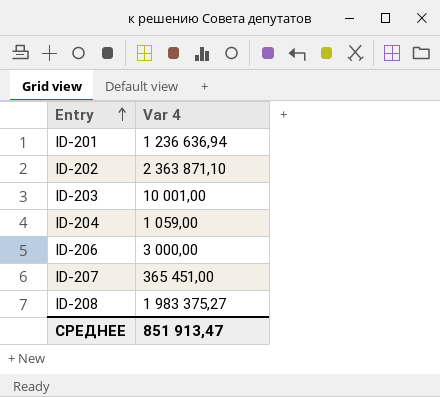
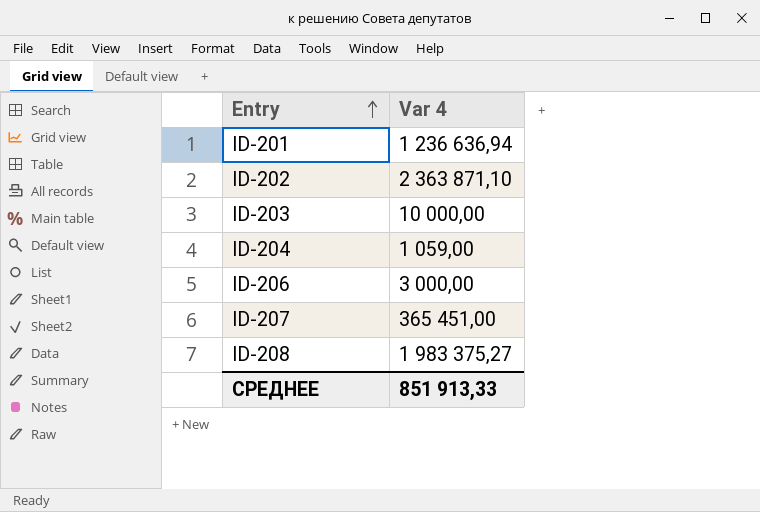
ID-203 | Var 4: 10 001,00 -> 10 000,00
СРЕДНЕЕ | Var 4: 851 913,47 -> 851 913,33

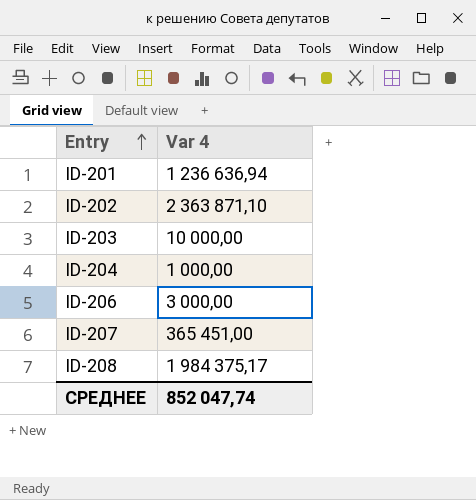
ID-204 | Var 4: 1 059,00 -> 1 000,00
ID-208 | Var 4: 1 983 375,27 -> 1 984 375,17
СРЕДНЕЕ | Var 4: 851 913,33 -> 852 047,74

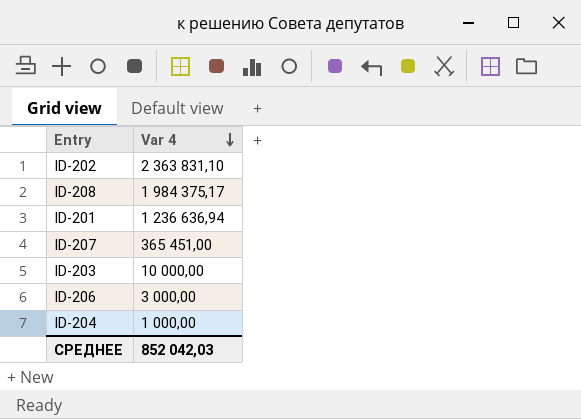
row order: Entry ascending -> Var 4 descending
ID-202 | Var 4: 2 363 871,10 -> 2 363 831,10
СРЕДНЕЕ | Var 4: 852 047,74 -> 852 042,03

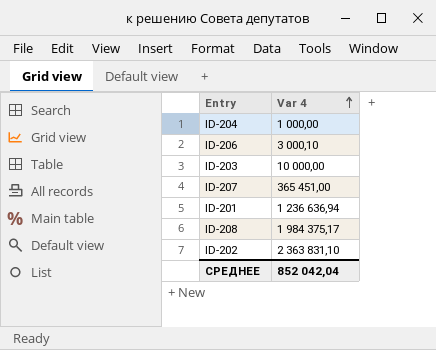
row order: Var 4 descending -> Var 4 ascending
ID-206 | Var 4: 3 000,00 -> 3 000,10
СРЕДНЕЕ | Var 4: 852 042,03 -> 852 042,04

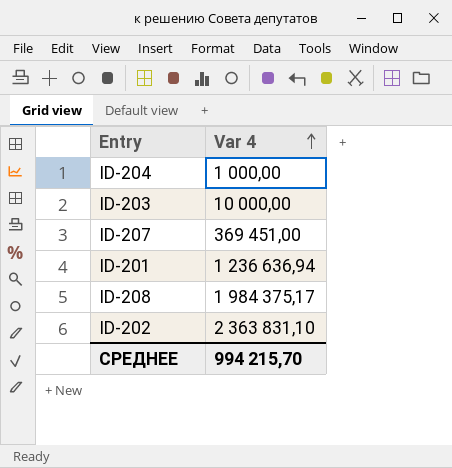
row ID-206: 3 000,10 -> none
ID-207 | Var 4: 365 451,00 -> 369 451,00
СРЕДНЕЕ | Var 4: 852 042,04 -> 994 215,70

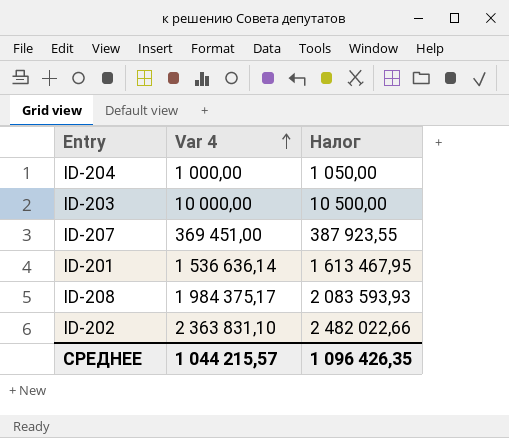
column Налог | formula: none -> [Var 4] * 1,05
ID-201 | Var 4: 1 236 636,94 -> 1 536 636,14
СРЕДНЕЕ | Var 4: 994 215,70 -> 1 044 215,57

